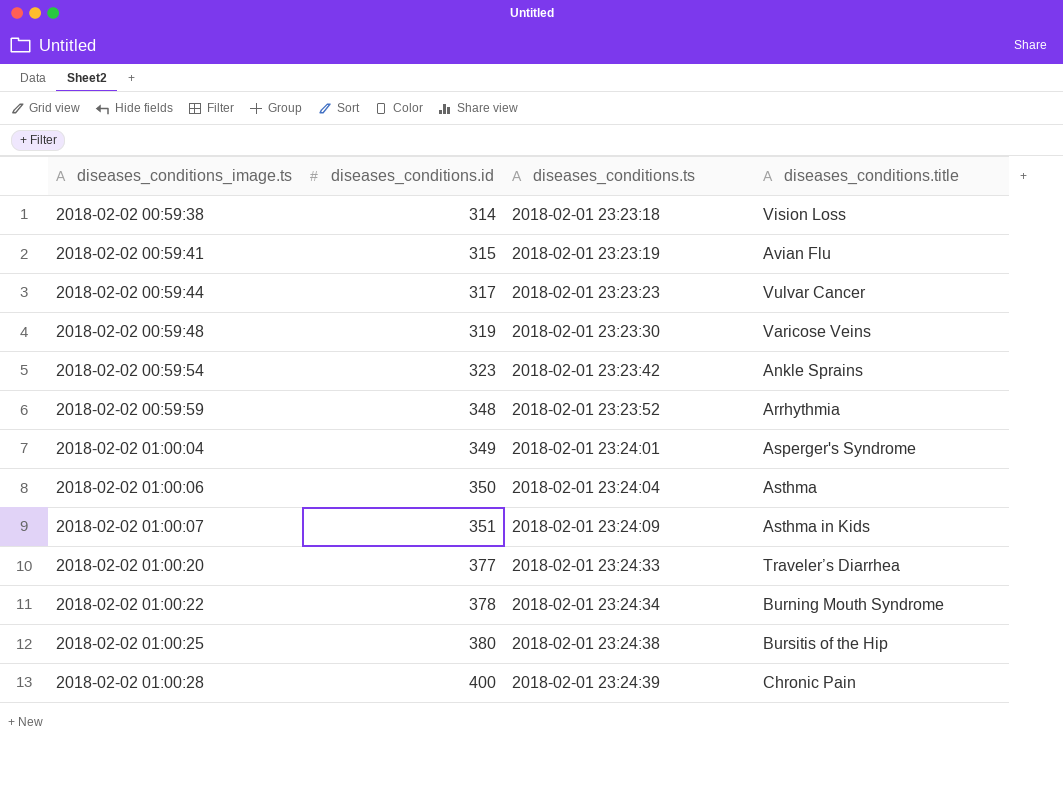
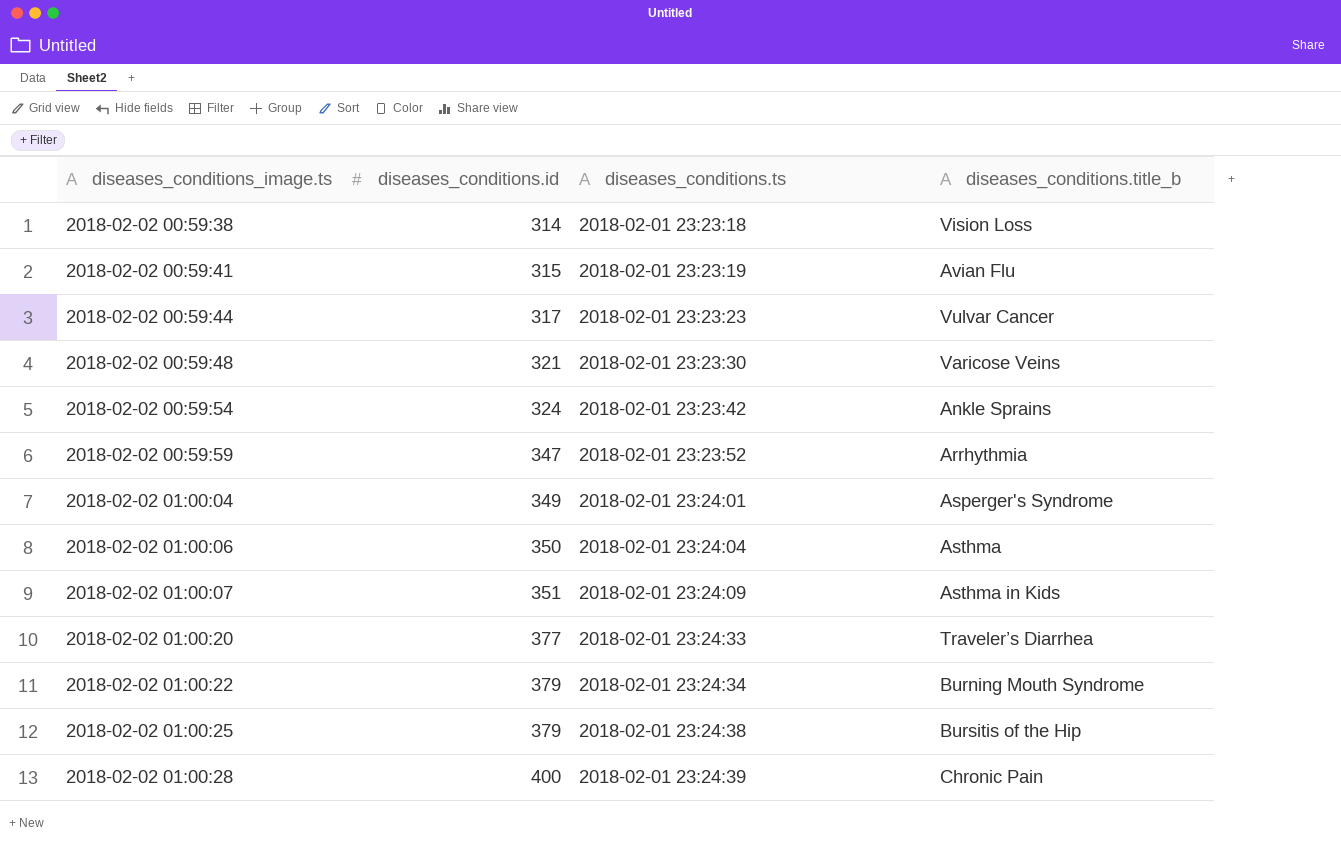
column name: diseases_conditions.title -> diseases_conditions.title_b
2018-02-02 00:59:48 | diseases_conditions.id: 319 -> 321
2018-02-02 00:59:54 | diseases_conditions.id: 323 -> 324
2018-02-02 00:59:59 | diseases_conditions.id: 348 -> 347
2018-02-02 01:00:22 | diseases_conditions.id: 378 -> 379
2018-02-02 01:00:25 | diseases_conditions.id: 380 -> 379

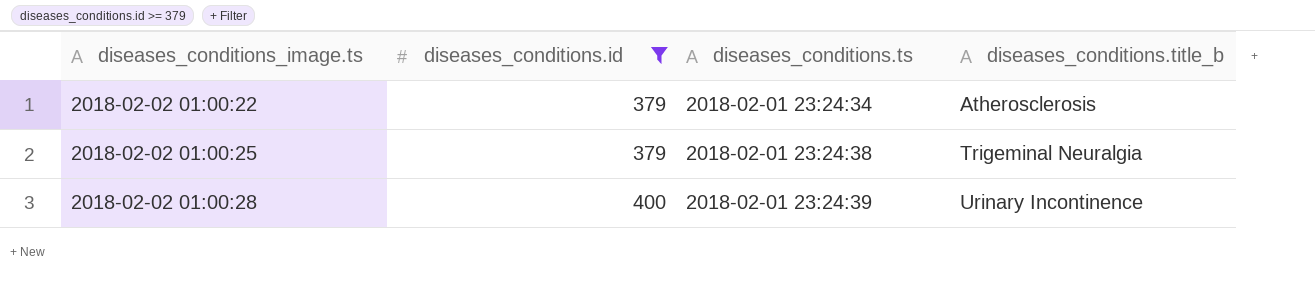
filter: none -> diseases_conditions.id >= 379
2018-02-02 01:00:22 | diseases_conditions.title_b: Burning Mouth Syndrome -> Atherosclerosis
2018-02-02 01:00:25 | diseases_conditions.title_b: Bursitis of the Hip -> Trigeminal Neuralgia
2018-02-02 01:00:28 | diseases_conditions.title_b: Chronic Pain -> Urinary Incontinence

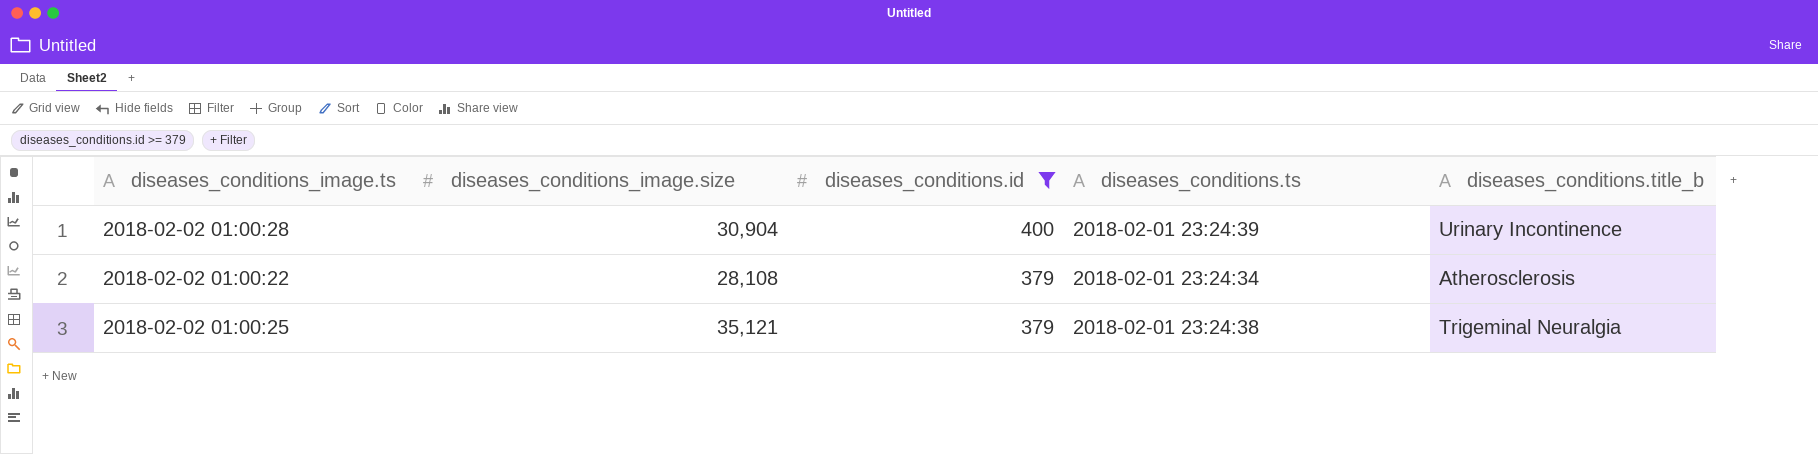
row order: diseases_conditions_image.ts ascending -> diseases_conditions.id descending
column diseases_conditions_image.size | position: none -> 2

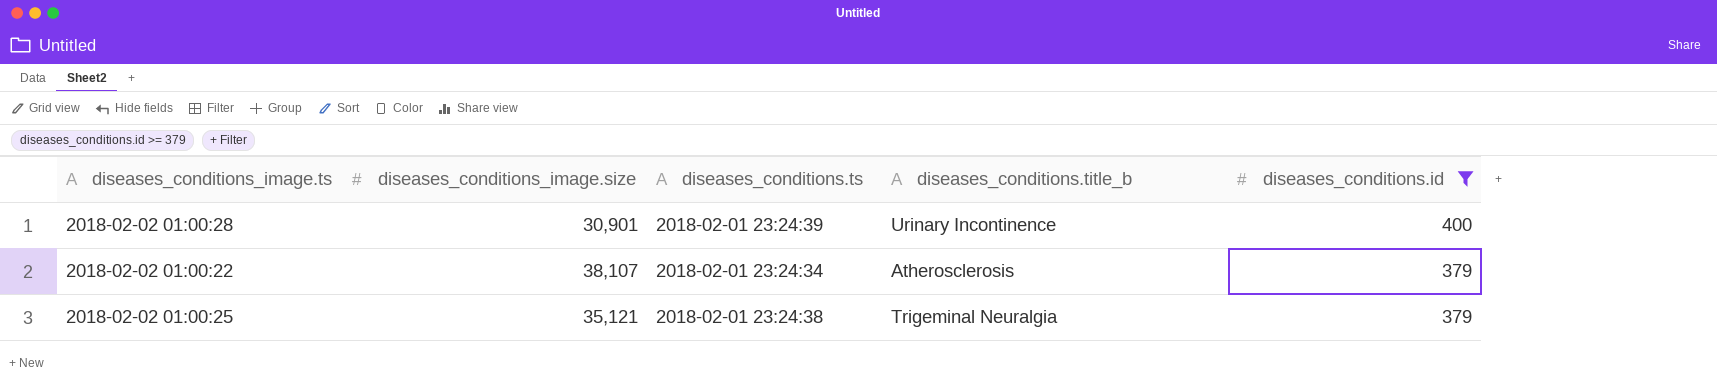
column diseases_conditions.id | position: 3 -> 5
2018-02-02 01:00:28 | diseases_conditions_image.size: 30,904 -> 30,901
2018-02-02 01:00:22 | diseases_conditions_image.size: 28,108 -> 38,107

